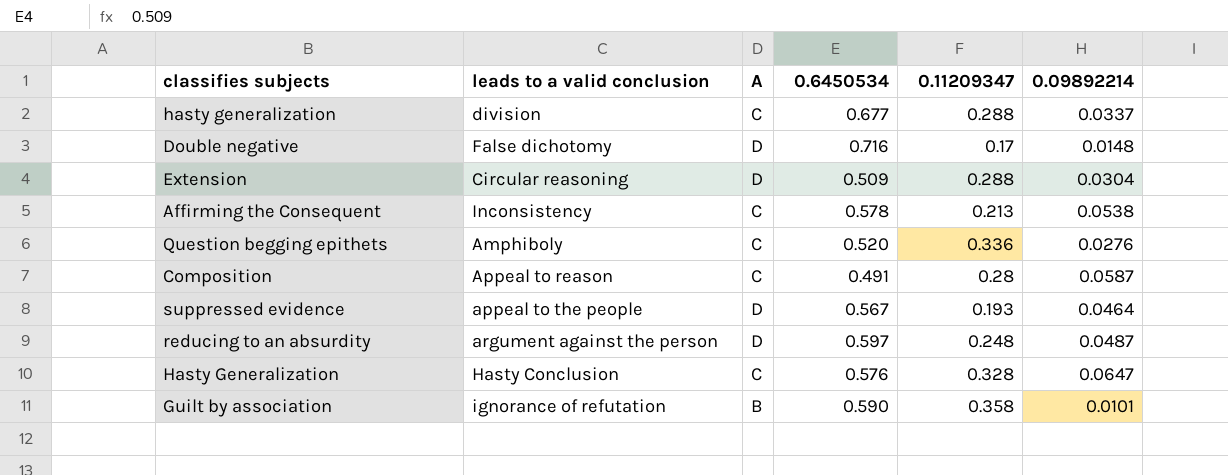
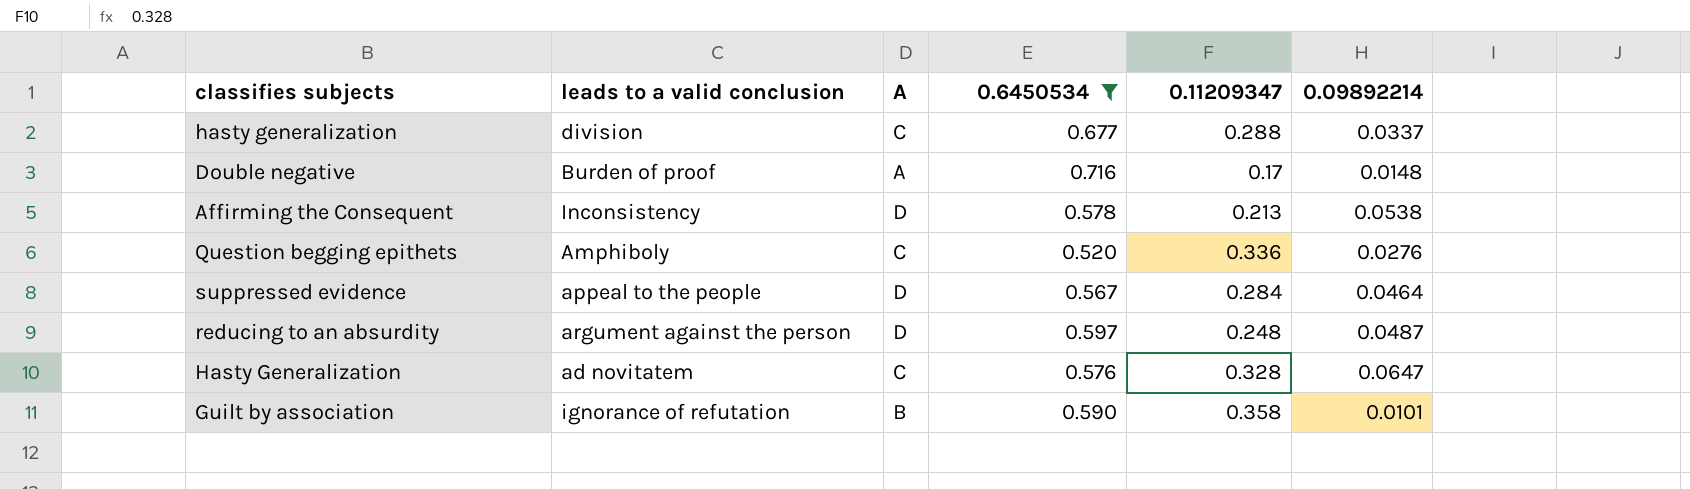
filter: none -> 0.6450534 >= 0.520
Double negative | leads to a valid conclusion: False dichotomy -> Burden of proof
Double negative | A: D -> A
Affirming the Consequent | A: C -> D
suppressed evidence | 0.11209347: 0.193 -> 0.284
Hasty Generalization | leads to a valid conclusion: Hasty Conclusion -> ad novitatem

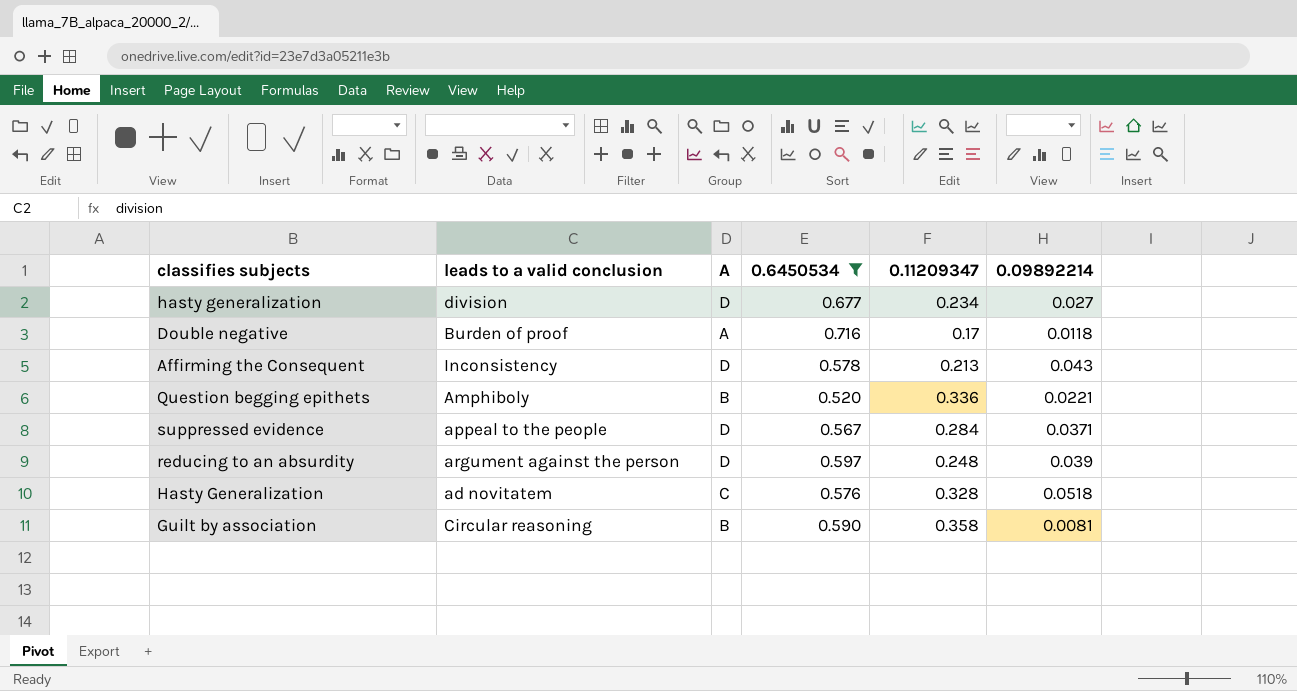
hasty generalization | A: C -> D
hasty generalization | 0.11209347: 0.288 -> 0.234
hasty generalization | 0.09892214: 0.0337 -> 0.027
Double negative | 0.09892214: 0.0148 -> 0.0118
Affirming the Consequent | 0.09892214: 0.0538 -> 0.043
Question begging epithets | A: C -> B
Question begging epithets | 0.09892214: 0.0276 -> 0.0221
suppressed evidence | 0.09892214: 0.0464 -> 0.0371
reducing to an absurdity | 0.09892214: 0.0487 -> 0.039
Hasty Generalization | 0.09892214: 0.0647 -> 0.0518
Guilt by association | leads to a valid conclusion: ignorance of refutation -> Circular reasoning
Guilt by association | 0.09892214: 0.0101 -> 0.0081

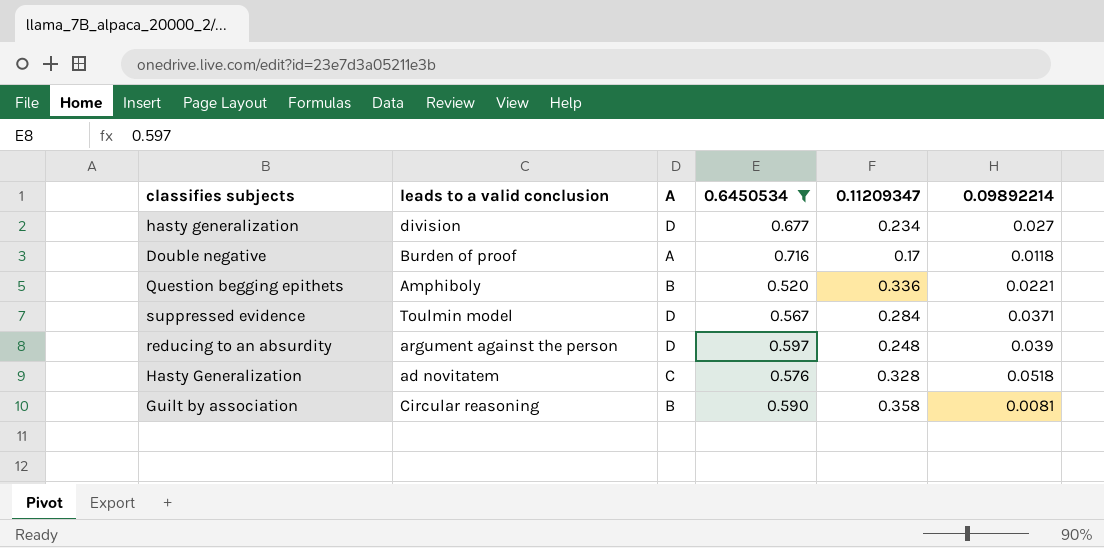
row Affirming the Consequent: Inconsistency | D | 0.578 | 0.213 | 0.043 -> none
suppressed evidence | leads to a valid conclusion: appeal to the people -> Toulmin model

